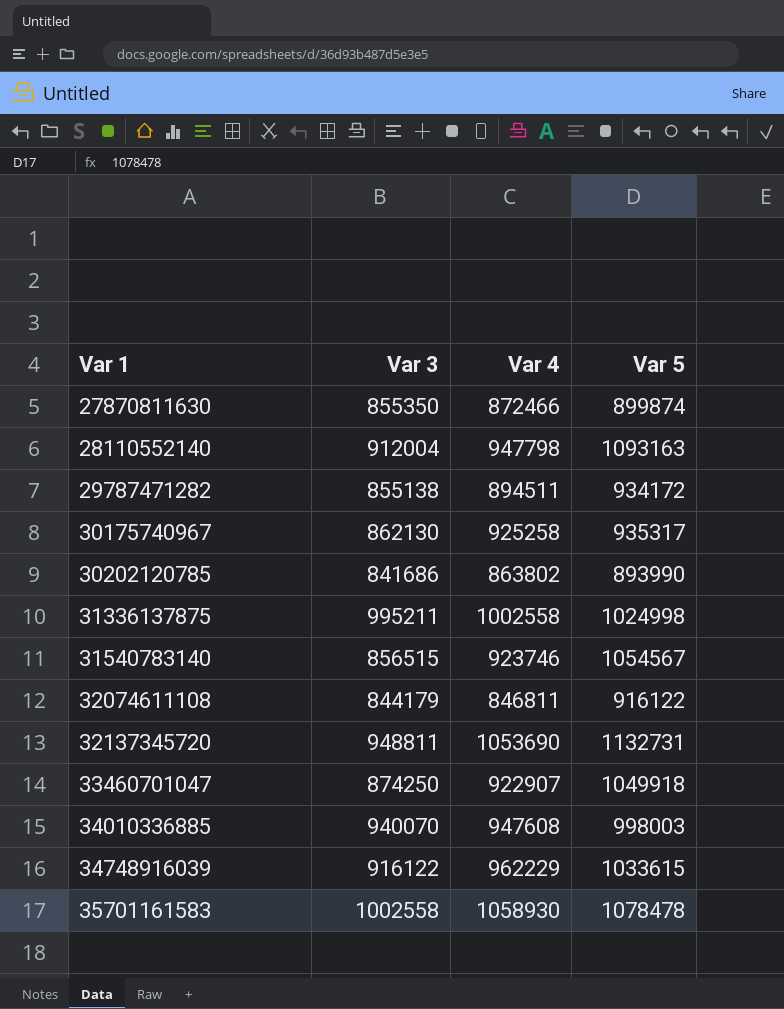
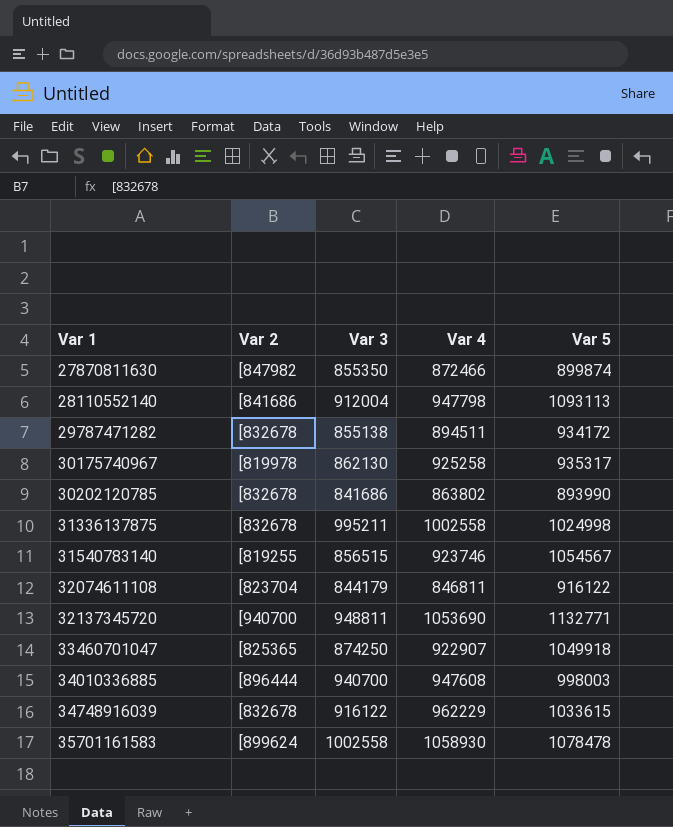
column Var 2 | position: none -> 2
28110552140 | Var 5: 1093163 -> 1093113
32137345720 | Var 5: 1132731 -> 1132771
34010336885 | Var 3: 940070 -> 940700

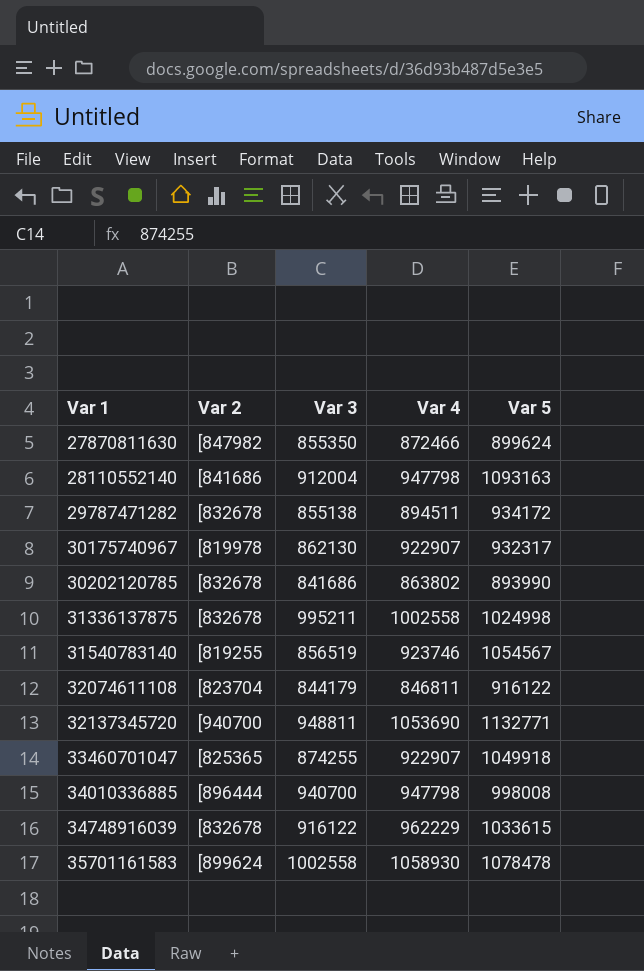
27870811630 | Var 5: 899874 -> 899624
28110552140 | Var 5: 1093113 -> 1093163
30175740967 | Var 4: 925258 -> 922907
30175740967 | Var 5: 935317 -> 932317
31540783140 | Var 3: 856515 -> 856519
33460701047 | Var 3: 874250 -> 874255
34010336885 | Var 4: 947608 -> 947798
34010336885 | Var 5: 998003 -> 998008

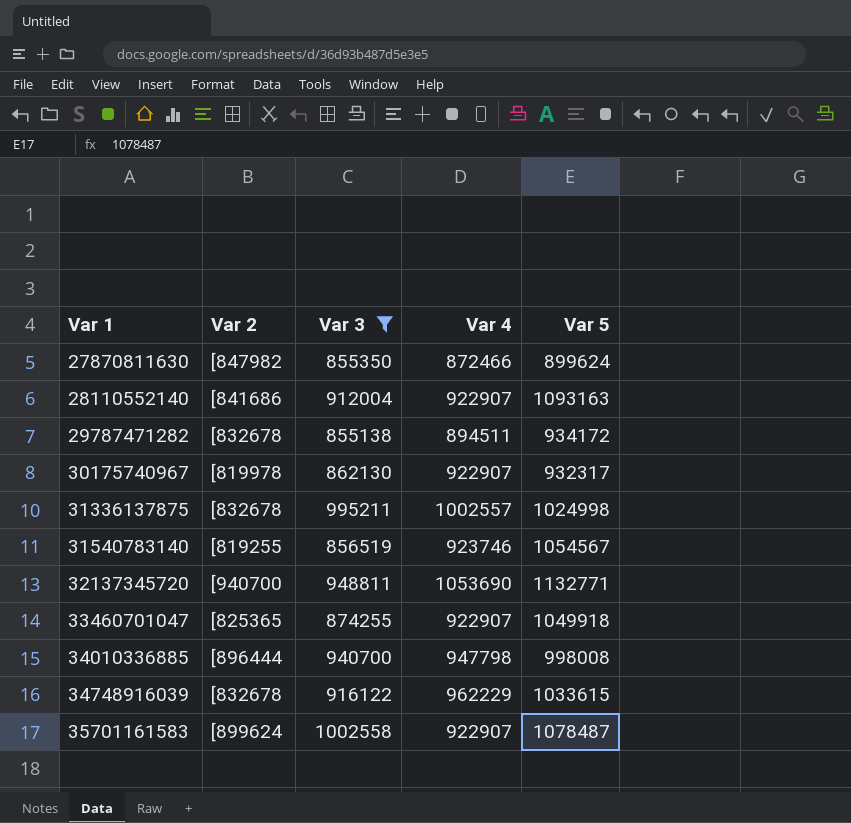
filter: none -> Var 3 >= 855138
28110552140 | Var 4: 947798 -> 922907
31336137875 | Var 4: 1002558 -> 1002557
35701161583 | Var 4: 1058930 -> 922907
35701161583 | Var 5: 1078478 -> 1078487

